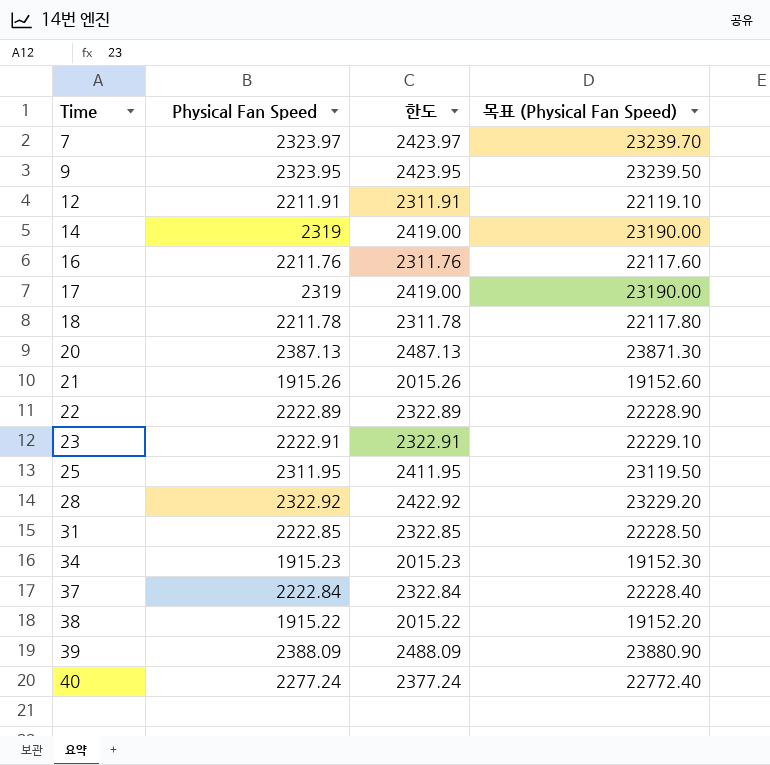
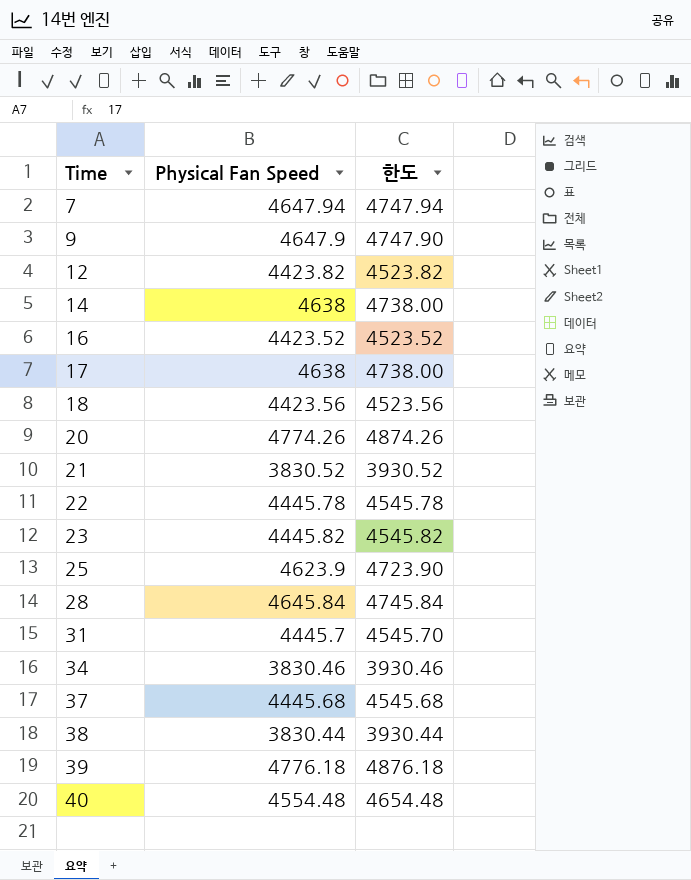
column 목표 (Physical Fan Speed) | formula: [Physical Fan Speed] * 10 -> none
7 | Physical Fan Speed: 2323.97 -> 4647.94
7 | 한도: 2423.97 -> 4747.94
9 | Physical Fan Speed: 2323.95 -> 4647.9
9 | 한도: 2423.95 -> 4747.90
12 | Physical Fan Speed: 2211.91 -> 4423.82
12 | 한도: 2311.91 -> 4523.82
14 | Physical Fan Speed: 2319 -> 4638
14 | 한도: 2419.00 -> 4738.00
16 | Physical Fan Speed: 2211.76 -> 4423.52
16 | 한도: 2311.76 -> 4523.52
17 | Physical Fan Speed: 2319 -> 4638
17 | 한도: 2419.00 -> 4738.00
18 | Physical Fan Speed: 2211.78 -> 4423.56
18 | 한도: 2311.78 -> 4523.56
20 | Physical Fan Speed: 2387.13 -> 4774.26
20 | 한도: 2487.13 -> 4874.26
21 | Physical Fan Speed: 1915.26 -> 3830.52
21 | 한도: 2015.26 -> 3930.52
22 | Physical Fan Speed: 2222.89 -> 4445.78
22 | 한도: 2322.89 -> 4545.78
23 | Physical Fan Speed: 2222.91 -> 4445.82
23 | 한도: 2322.91 -> 4545.82
25 | Physical Fan Speed: 2311.95 -> 4623.9
25 | 한도: 2411.95 -> 4723.90
28 | Physical Fan Speed: 2322.92 -> 4645.84
28 | 한도: 2422.92 -> 4745.84
31 | Physical Fan Speed: 2222.85 -> 4445.7
31 | 한도: 2322.85 -> 4545.70
34 | Physical Fan Speed: 1915.23 -> 3830.46
34 | 한도: 2015.23 -> 3930.46
37 | Physical Fan Speed: 2222.84 -> 4445.68
37 | 한도: 2322.84 -> 4545.68
38 | Physical Fan Speed: 1915.22 -> 3830.44
38 | 한도: 2015.22 -> 3930.44
39 | Physical Fan Speed: 2388.09 -> 4776.18
39 | 한도: 2488.09 -> 4876.18
40 | Physical Fan Speed: 2277.24 -> 4554.48
40 | 한도: 2377.24 -> 4654.48

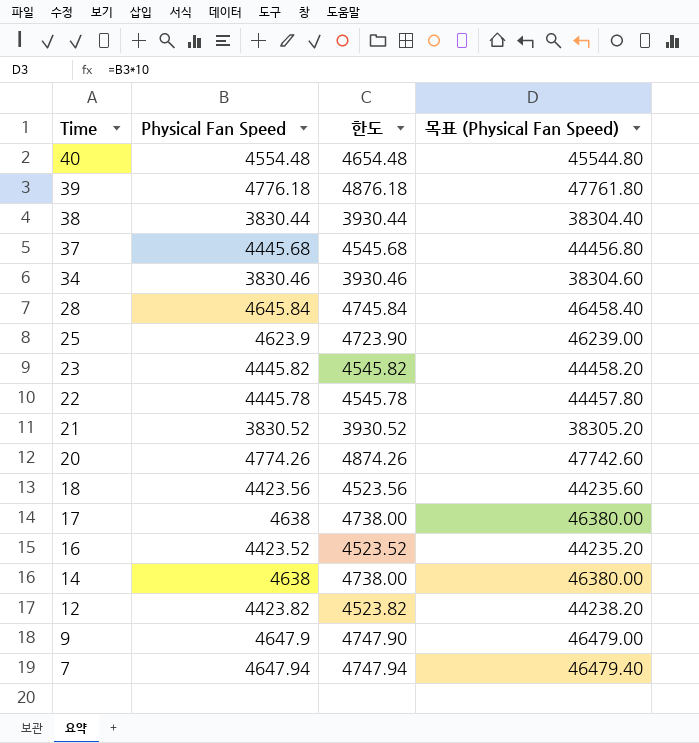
row order: Time ascending -> Time descending
column 목표 (Physical Fan Speed) | formula: none -> [Physical Fan Speed] * 10
row 31: 4445.7 | 4545.70 -> none

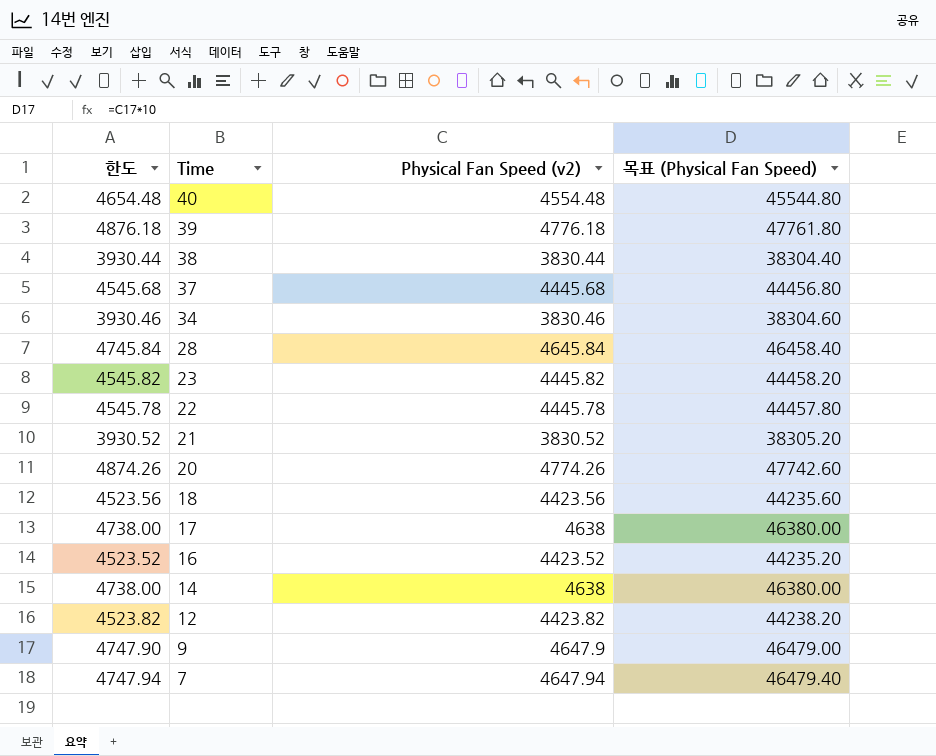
column 한도 | position: 3 -> 1
column name: Physical Fan Speed -> Physical Fan Speed (v2)
row 25: 4623.9 | 4723.90 | 46239.00 -> none

